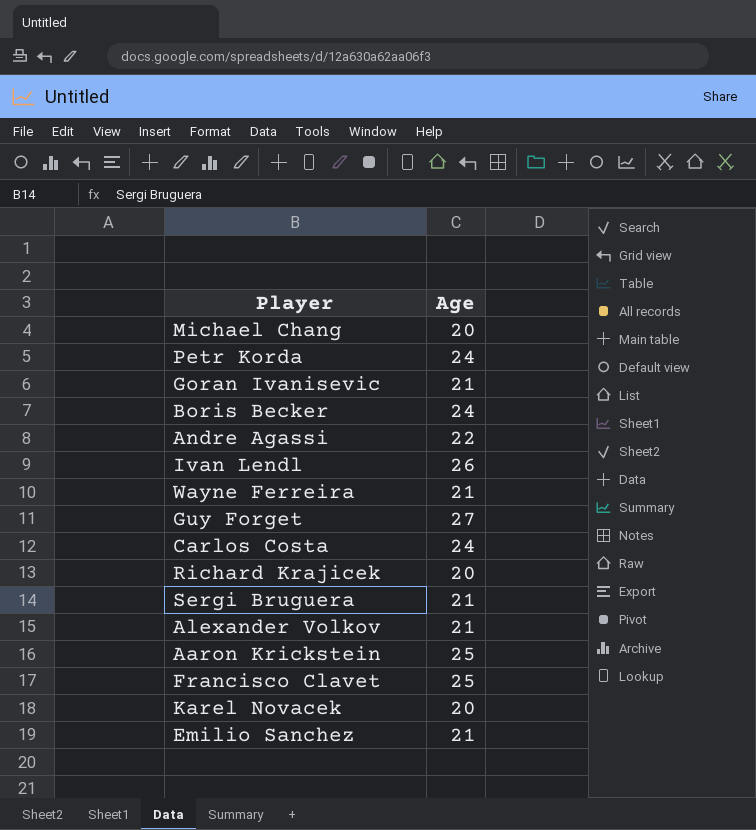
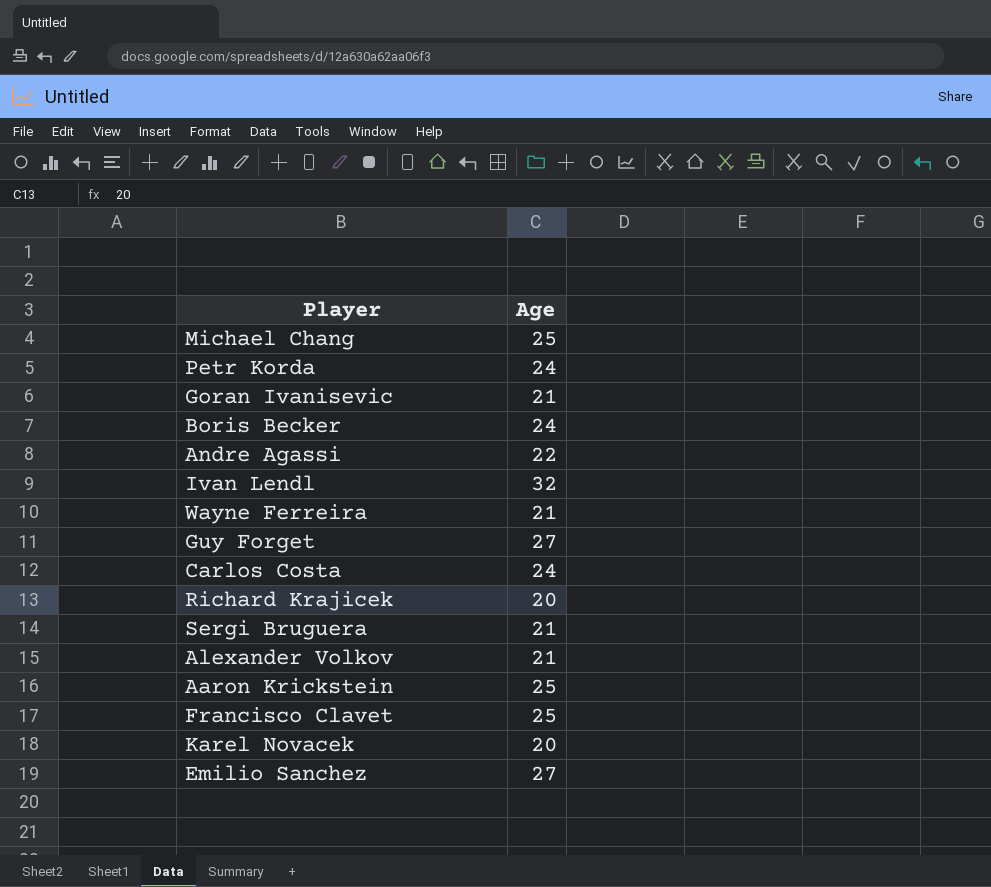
Michael Chang | Age: 20 -> 25
Ivan Lendl | Age: 26 -> 32
Emilio Sanchez | Age: 21 -> 27

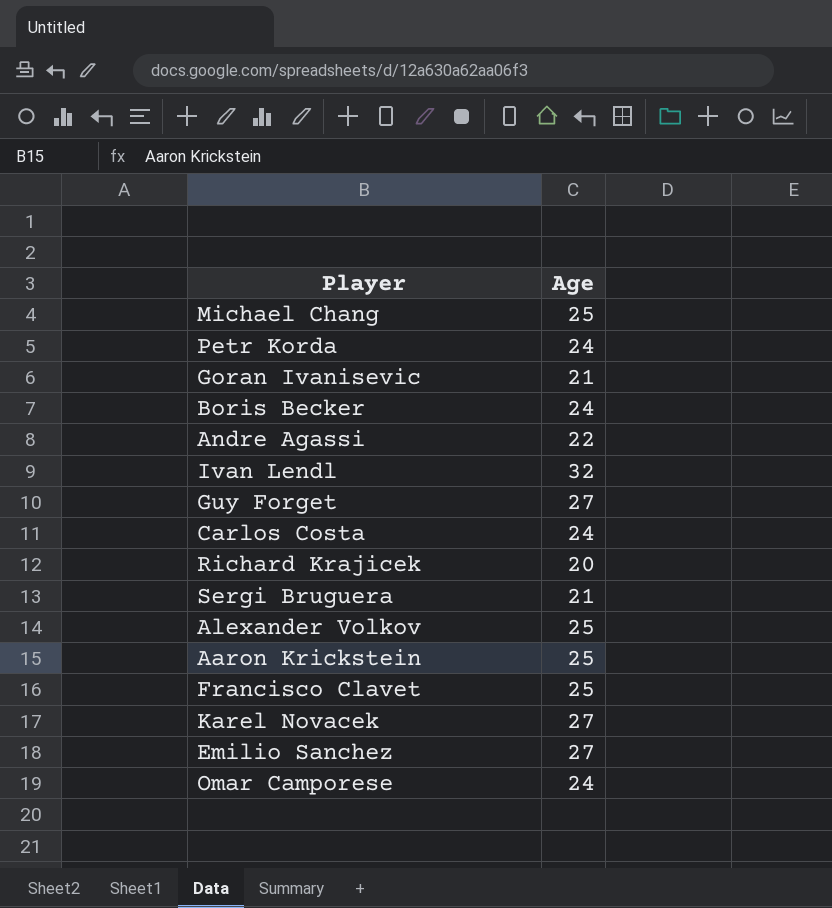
row Wayne Ferreira: 21 -> none
Alexander Volkov | Age: 21 -> 25
Karel Novacek | Age: 20 -> 27
row Omar Camporese: none -> 24

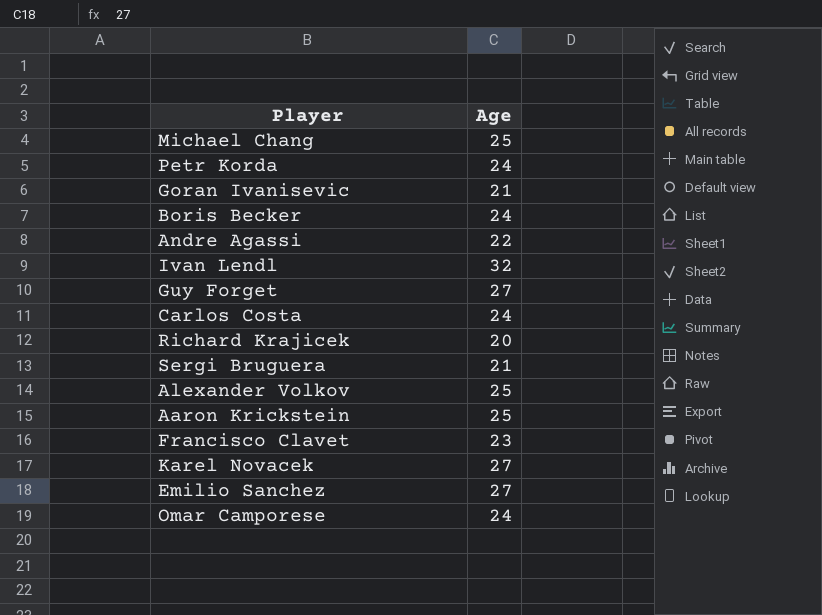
Francisco Clavet | Age: 25 -> 23

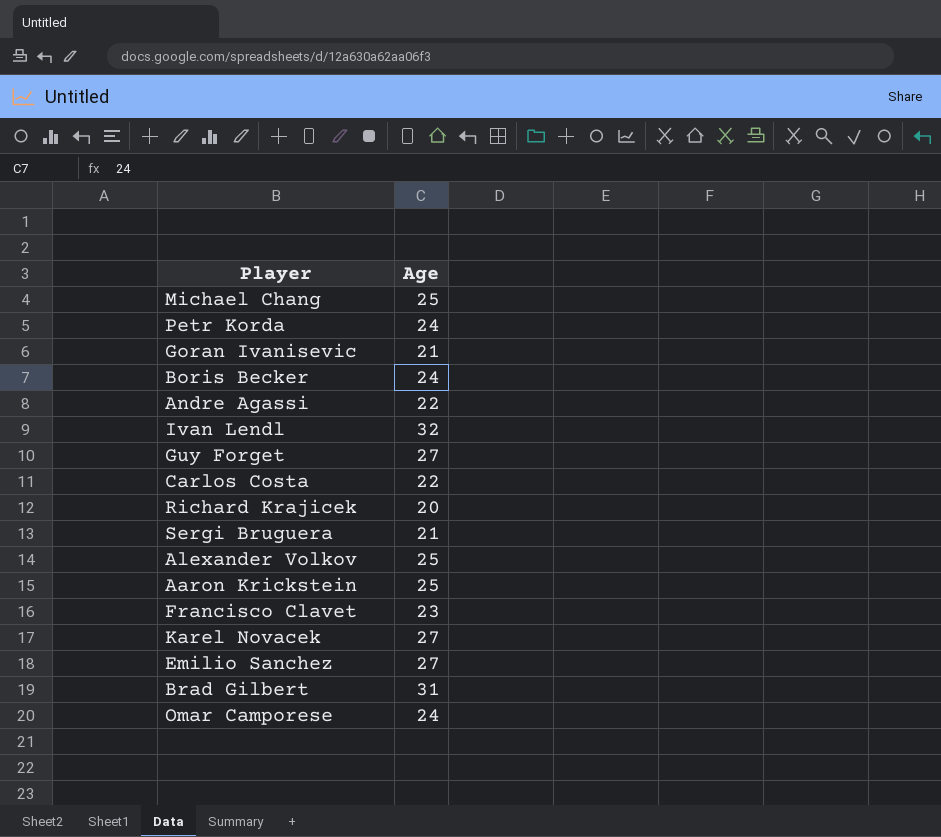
Carlos Costa | Age: 24 -> 22
row Brad Gilbert: none -> 31

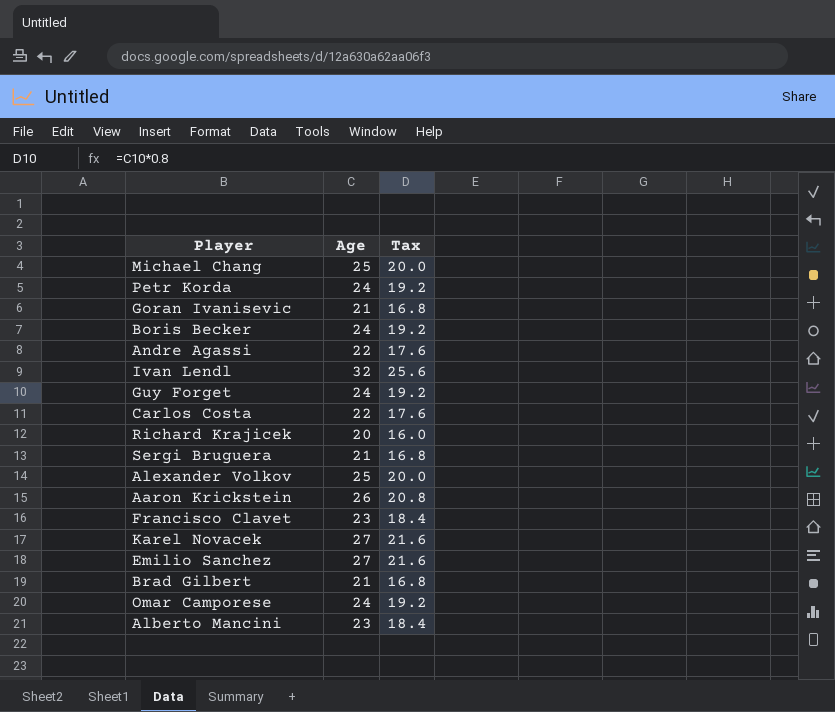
column Tax | formula: none -> [Age] * 0.8
Guy Forget | Age: 27 -> 24
Aaron Krickstein | Age: 25 -> 26
Brad Gilbert | Age: 31 -> 21
row Alberto Mancini: none -> 23 | 18.4

